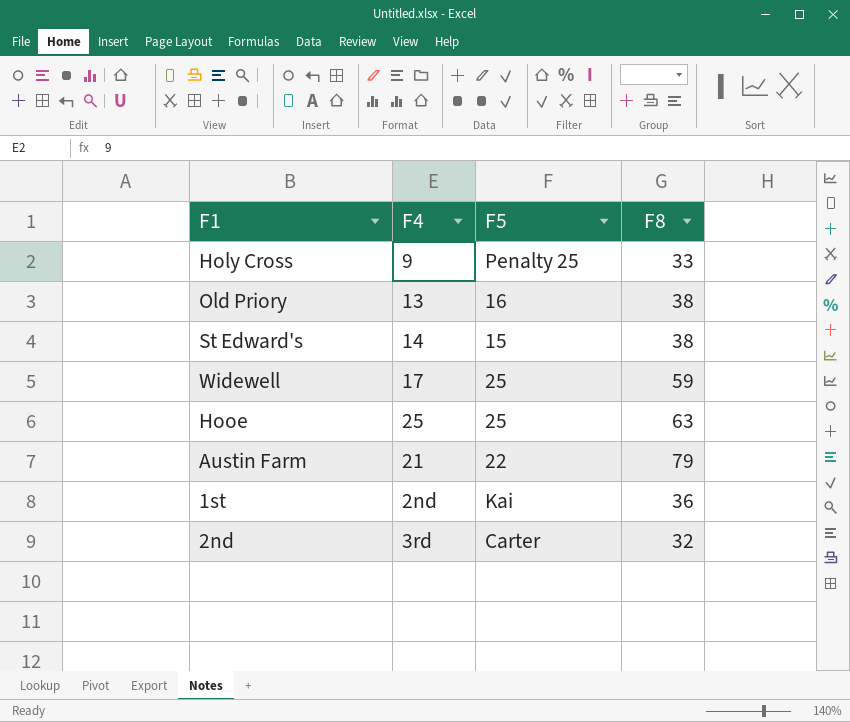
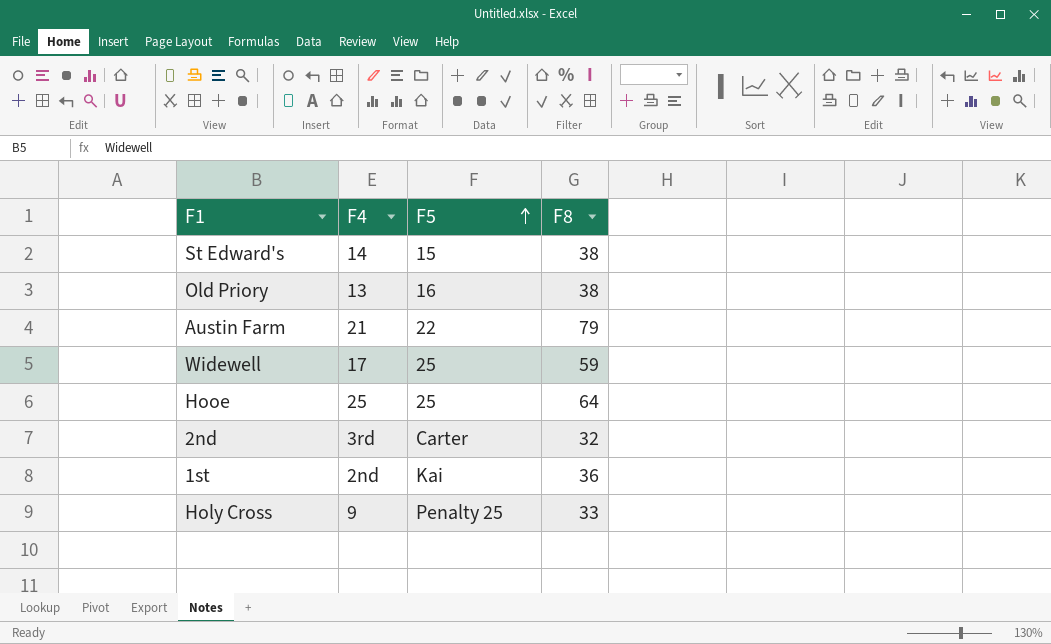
row order: none -> F5 ascending
Hooe | F8: 63 -> 64

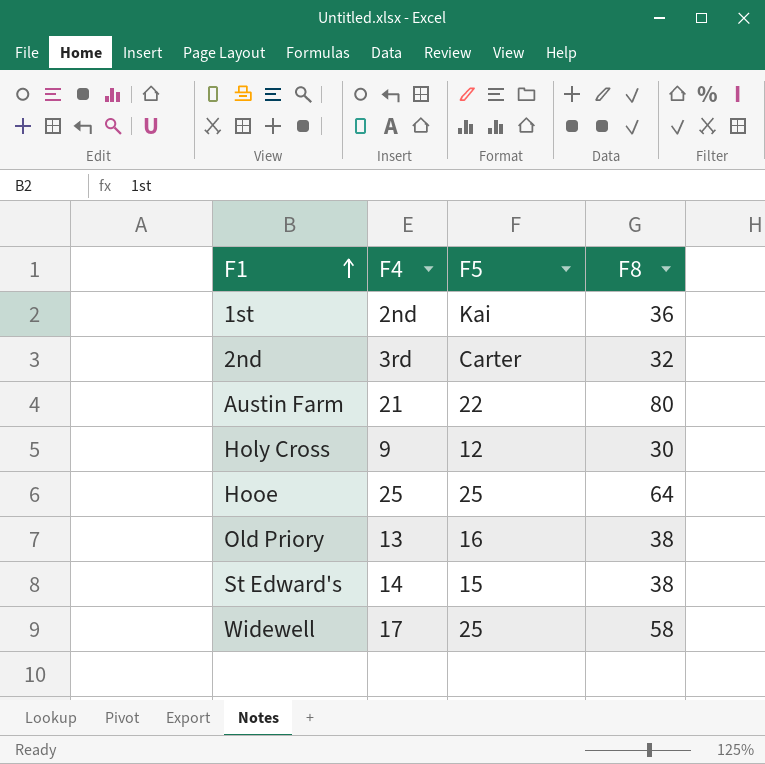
row order: F5 ascending -> F1 ascending
Austin Farm | F8: 79 -> 80
Holy Cross | F5: Penalty 25 -> 12
Holy Cross | F8: 33 -> 30
Widewell | F8: 59 -> 58

